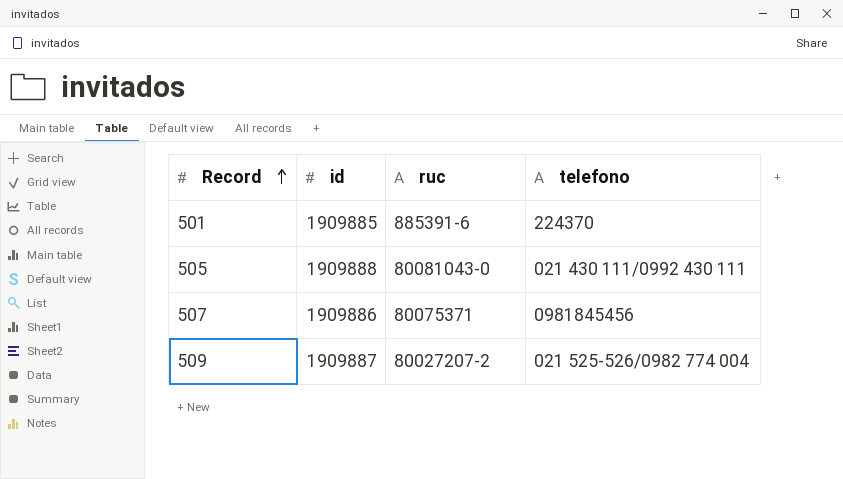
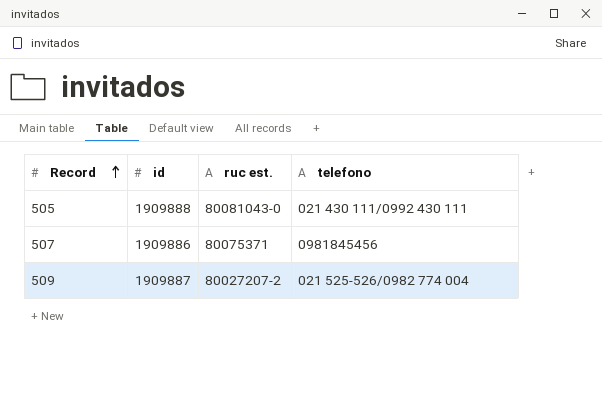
column name: ruc -> ruc est.
row 501: 1909885 | 885391-6 | 224370 -> none

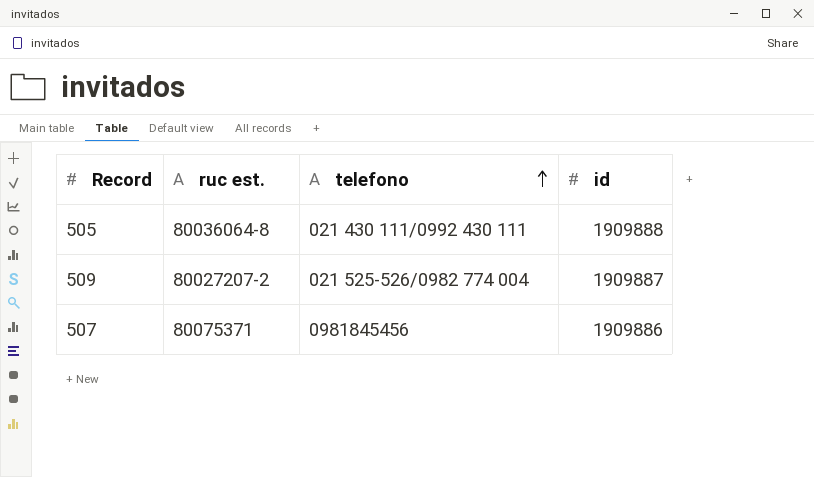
row order: Record ascending -> telefono ascending
column id | position: 2 -> 4
505 | ruc est.: 80081043-0 -> 80036064-8

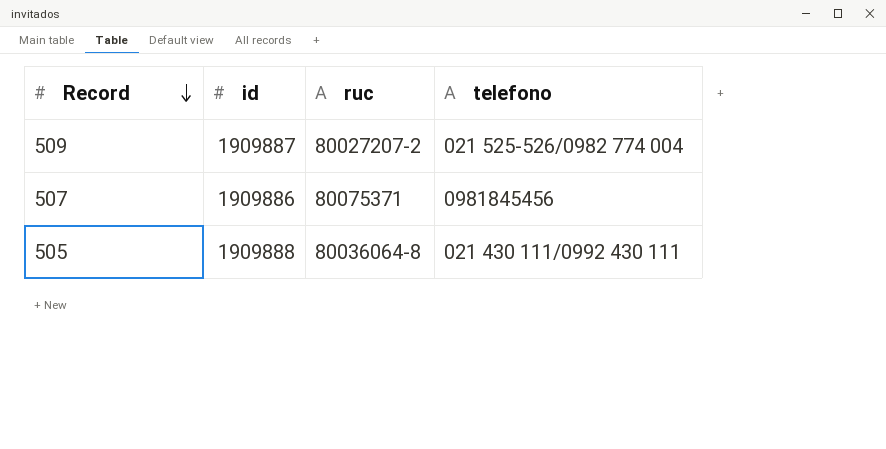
row order: telefono ascending -> Record descending
column id | position: 4 -> 2
column name: ruc est. -> ruc

